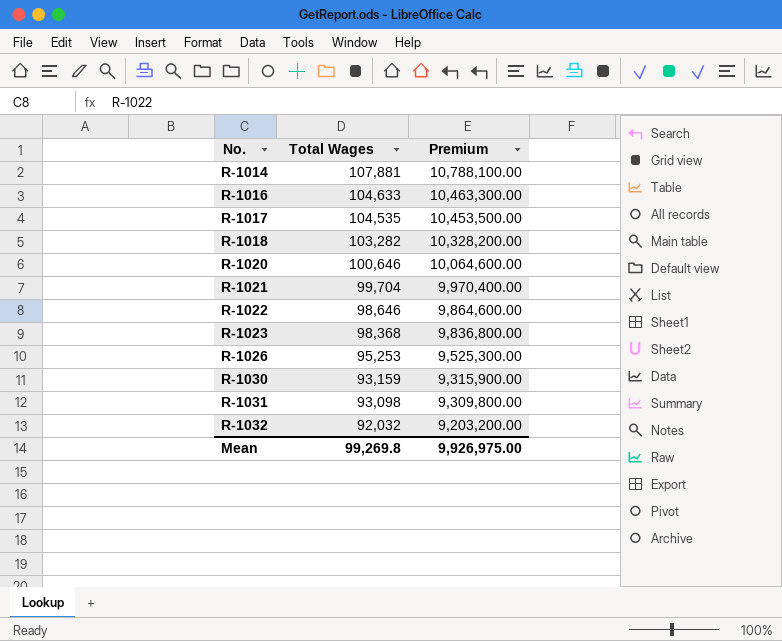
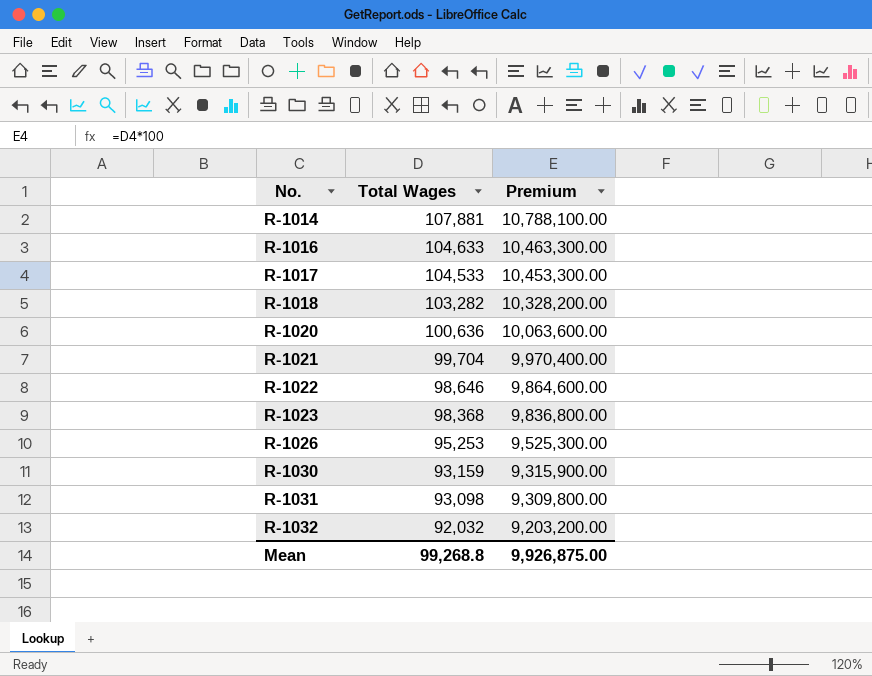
R-1017 | Total Wages: 104,535 -> 104,533
R-1017 | Premium: 10,453,500.00 -> 10,453,300.00
R-1020 | Total Wages: 100,646 -> 100,636
R-1020 | Premium: 10,064,600.00 -> 10,063,600.00
Mean | Total Wages: 99,269.8 -> 99,268.8
Mean | Premium: 9,926,975.00 -> 9,926,875.00

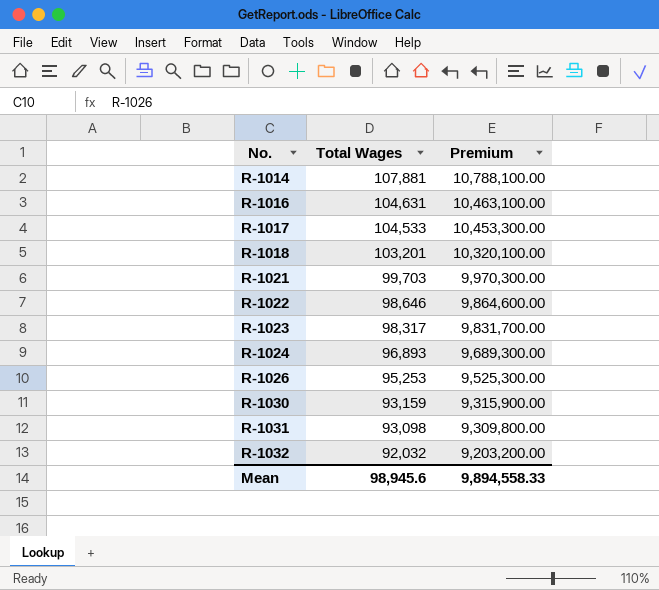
row R-1020: 100,636 | 10,063,600.00 -> none
R-1016 | Total Wages: 104,633 -> 104,631
R-1016 | Premium: 10,463,300.00 -> 10,463,100.00
R-1018 | Total Wages: 103,282 -> 103,201
R-1018 | Premium: 10,328,200.00 -> 10,320,100.00
R-1021 | Total Wages: 99,704 -> 99,703
R-1021 | Premium: 9,970,400.00 -> 9,970,300.00
R-1023 | Total Wages: 98,368 -> 98,317
R-1023 | Premium: 9,836,800.00 -> 9,831,700.00
row R-1024: none -> 96,893 | 9,689,300.00
Mean | Total Wages: 99,268.8 -> 98,945.6
Mean | Premium: 9,926,875.00 -> 9,894,558.33

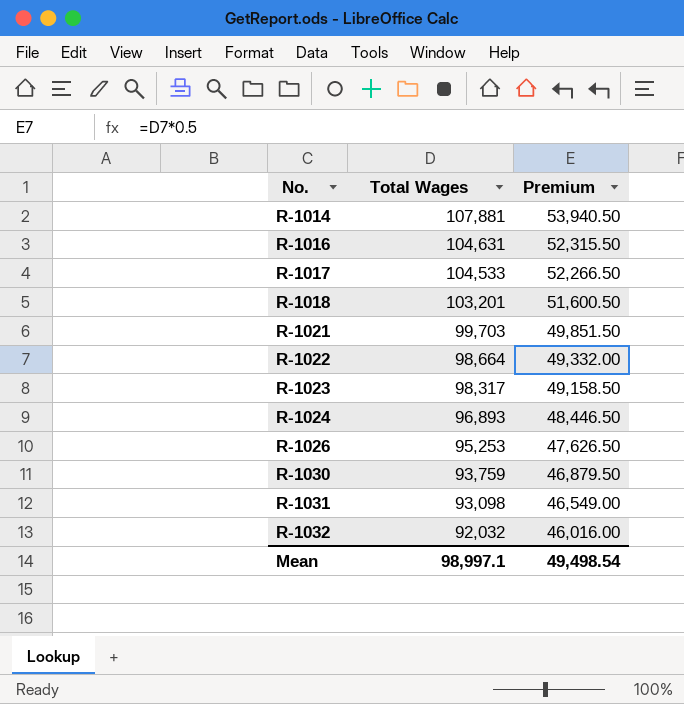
column Premium | formula: [Total Wages] * 100 -> [Total Wages] * 0.5
R-1022 | Total Wages: 98,646 -> 98,664
R-1030 | Total Wages: 93,159 -> 93,759
Mean | Total Wages: 98,945.6 -> 98,997.1
Mean | Premium: 9,894,558.33 -> 49,498.54

